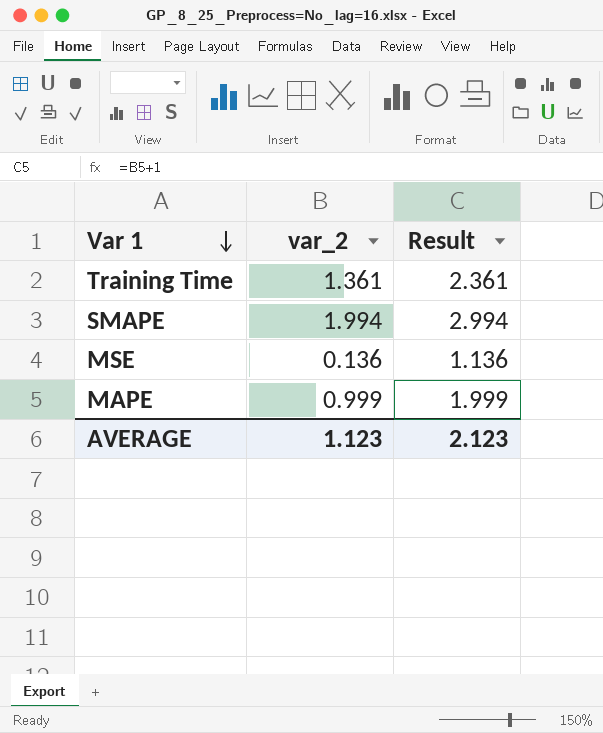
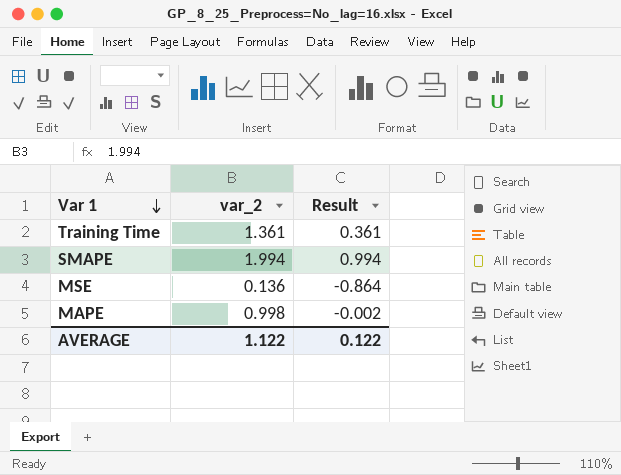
column Result | formula: [var_2] + 1 -> [var_2] - 1
MAPE | var_2: 0.999 -> 0.998
AVERAGE | var_2: 1.123 -> 1.122
AVERAGE | Result: 2.123 -> 0.122

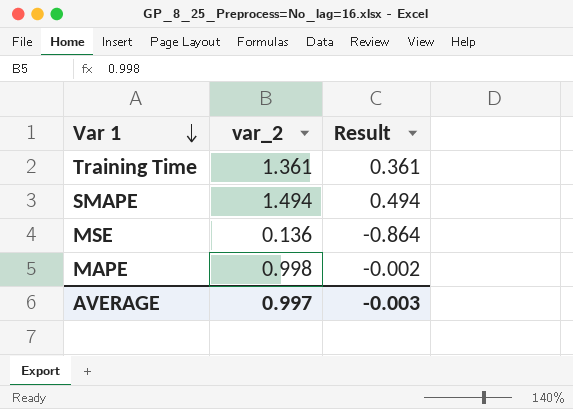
SMAPE | var_2: 1.994 -> 1.494
SMAPE | Result: 0.994 -> 0.494
AVERAGE | var_2: 1.122 -> 0.997
AVERAGE | Result: 0.122 -> -0.003

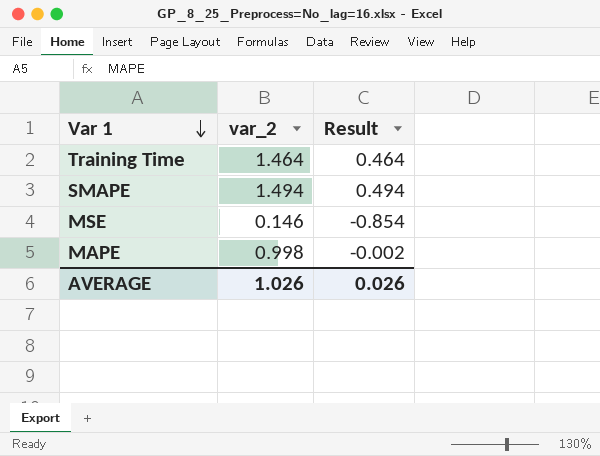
Training Time | var_2: 1.361 -> 1.464
Training Time | Result: 0.361 -> 0.464
MSE | var_2: 0.136 -> 0.146
MSE | Result: -0.864 -> -0.854
AVERAGE | var_2: 0.997 -> 1.026
AVERAGE | Result: -0.003 -> 0.026

